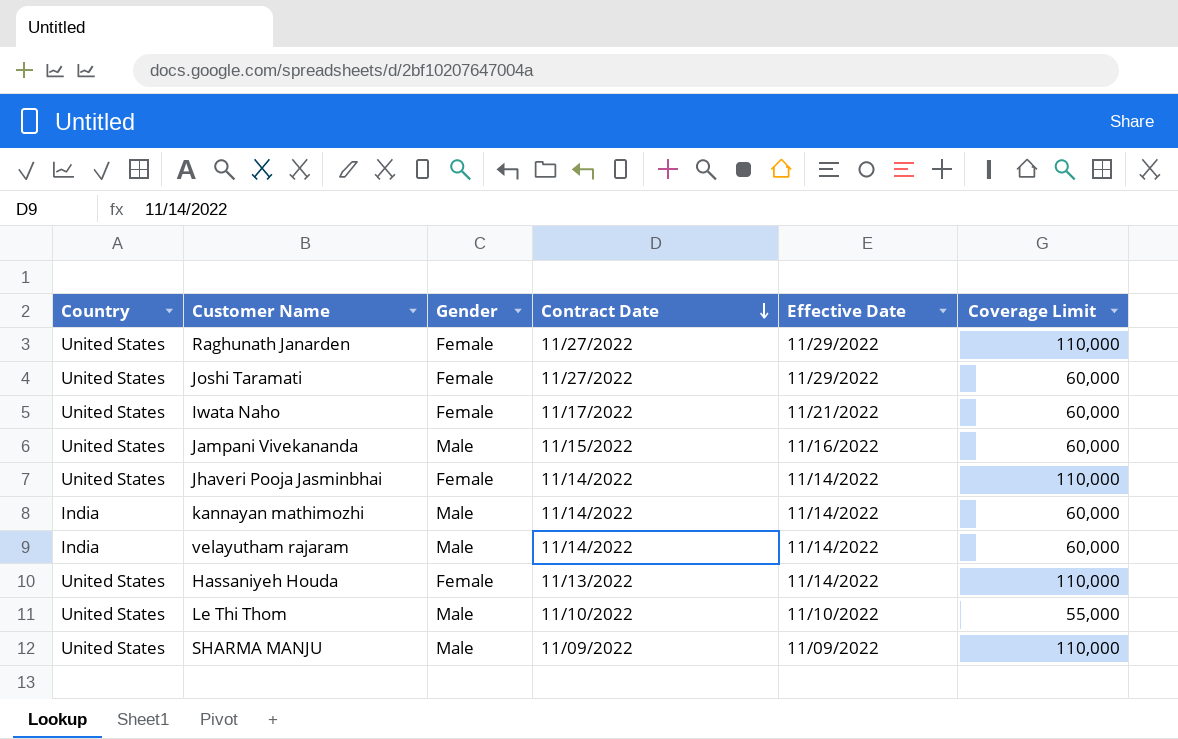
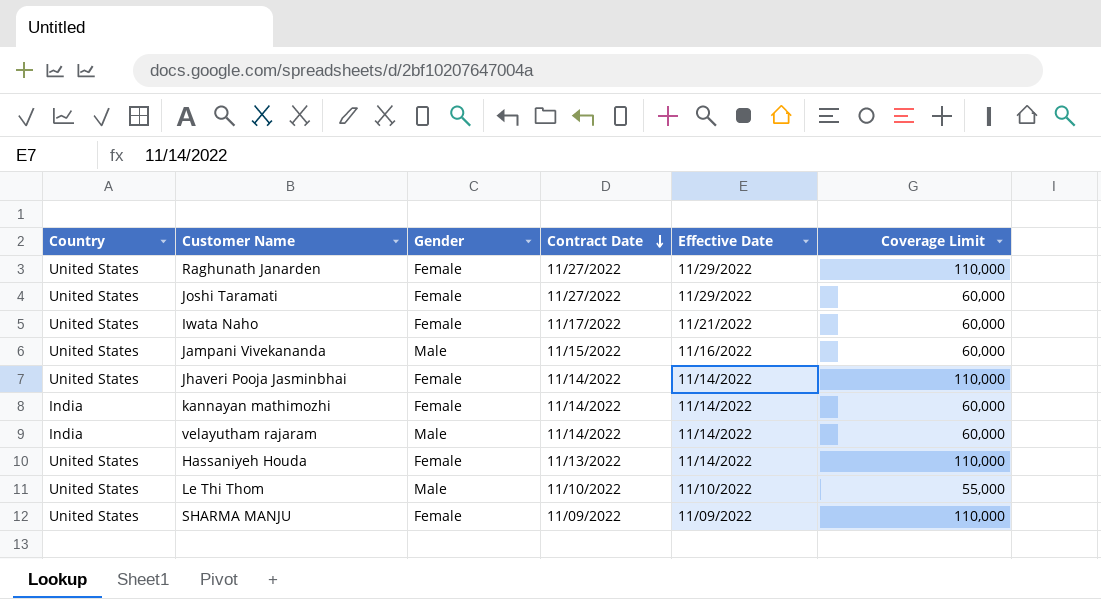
kannayan mathimozhi | Gender: Male -> Female
SHARMA MANJU | Gender: Male -> Female

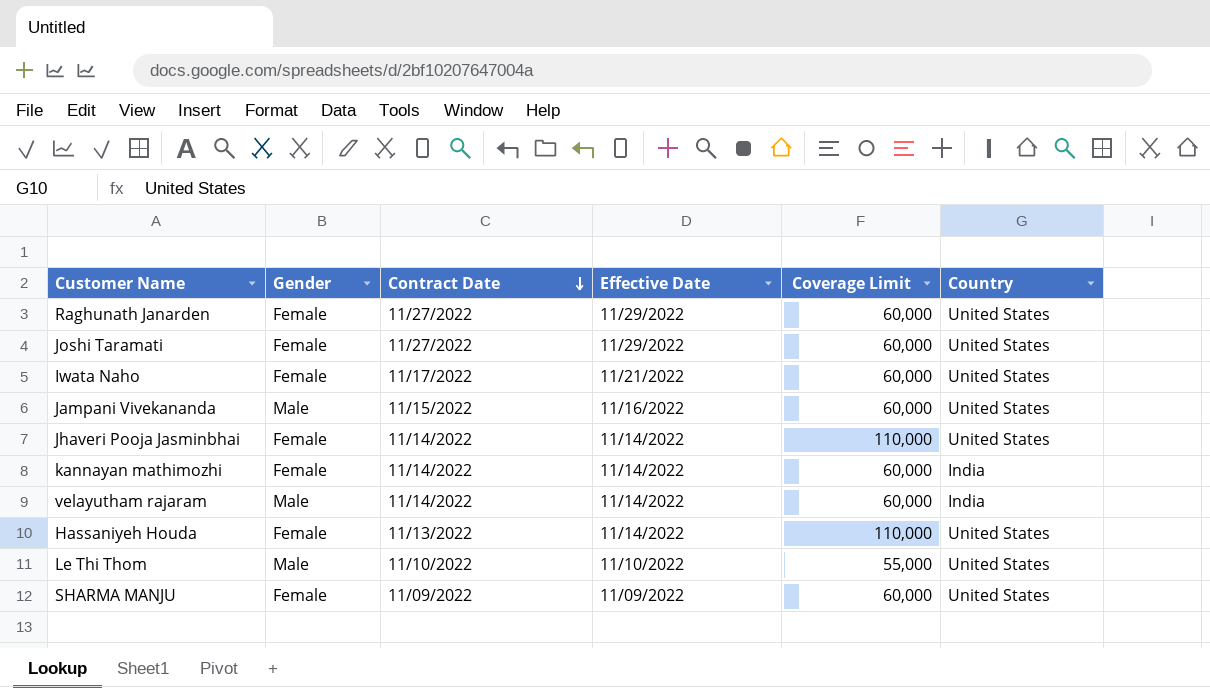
column Country | position: 1 -> 6
Raghunath Janarden | Coverage Limit: 110,000 -> 60,000
SHARMA MANJU | Coverage Limit: 110,000 -> 60,000

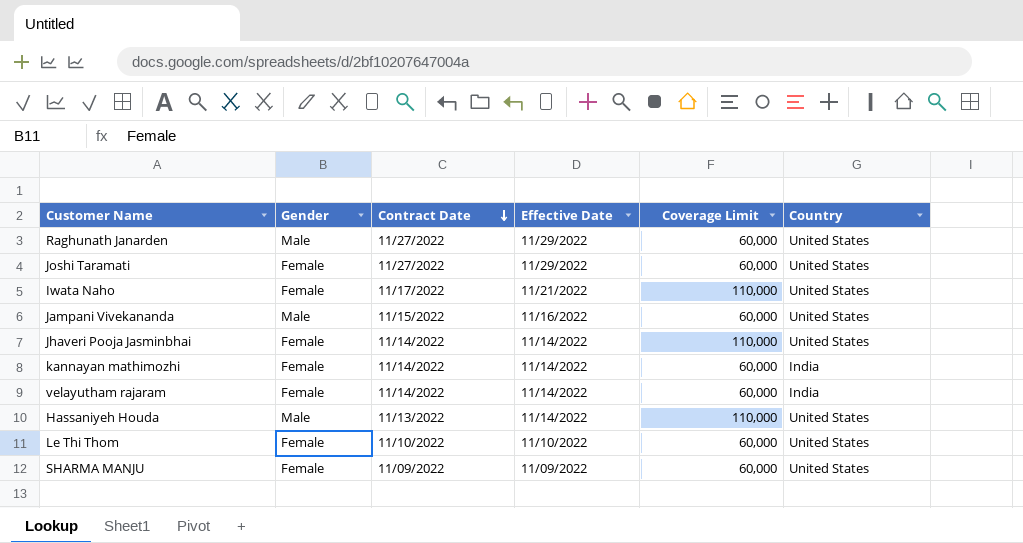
Raghunath Janarden | Gender: Female -> Male
Iwata Naho | Coverage Limit: 60,000 -> 110,000
velayutham rajaram | Gender: Male -> Female
Hassaniyeh Houda | Gender: Female -> Male
Le Thi Thom | Gender: Male -> Female
Le Thi Thom | Coverage Limit: 55,000 -> 60,000

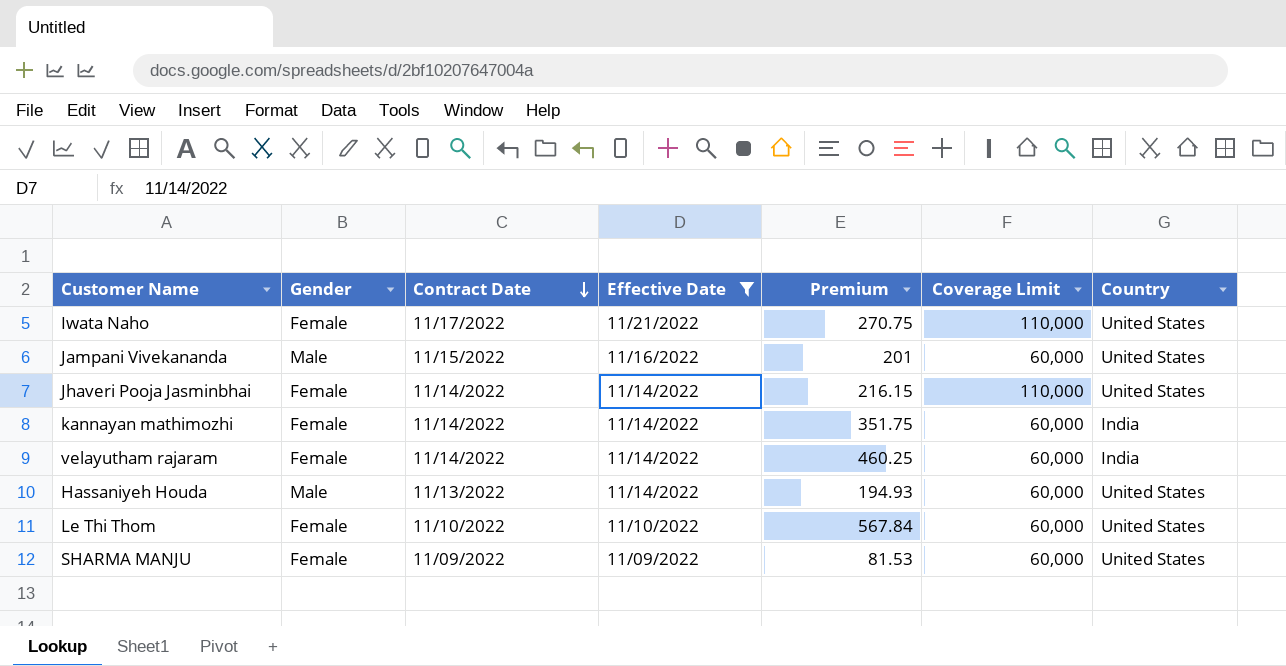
filter: none -> Effective Date != 11/29/2022
column Premium | position: none -> 5
Hassaniyeh Houda | Coverage Limit: 110,000 -> 60,000

